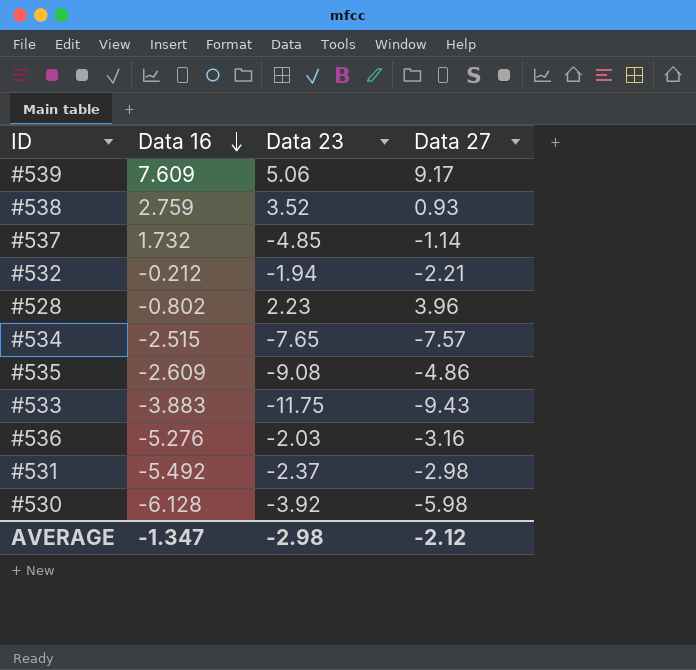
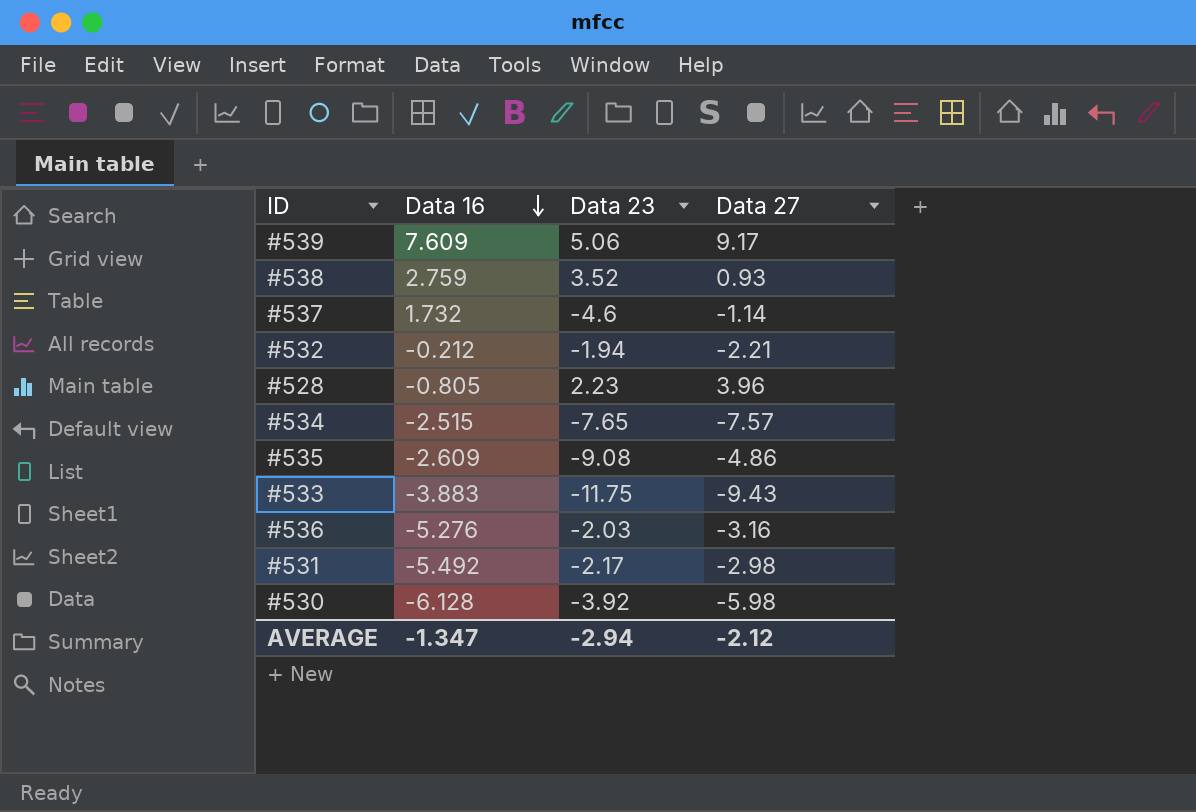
#537 | Data 23: -4.85 -> -4.6
#528 | Data 16: -0.802 -> -0.805
#531 | Data 23: -2.37 -> -2.17
AVERAGE | Data 23: -2.98 -> -2.94

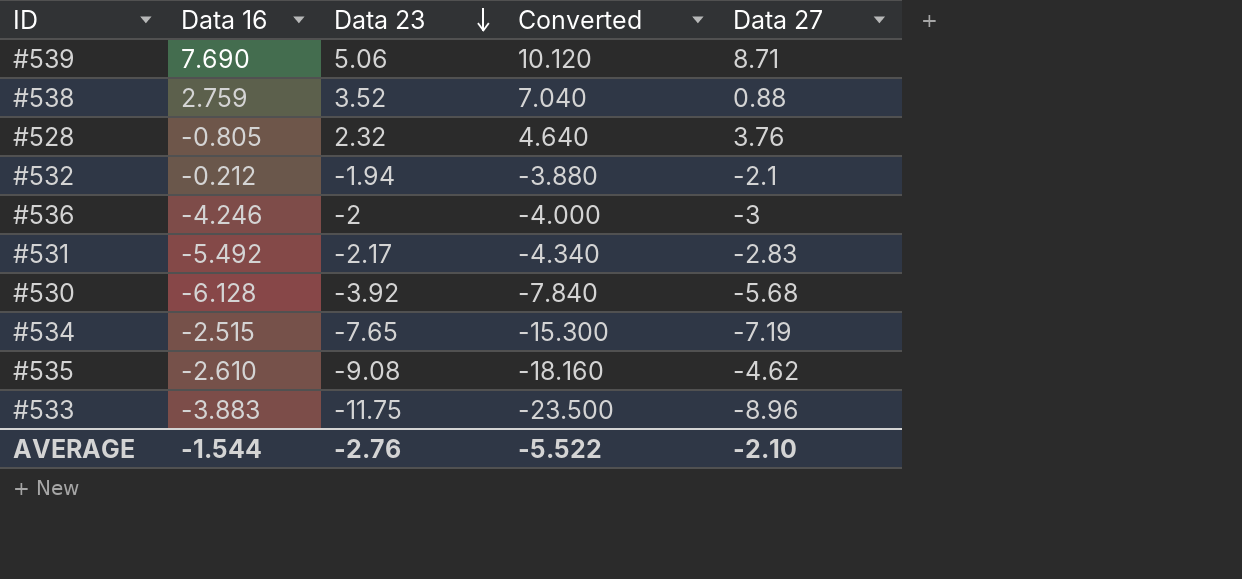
row order: Data 16 descending -> Data 23 descending
column Converted | formula: none -> [Data 23] * 2
row #537: 1.732 | -4.6 | -1.14 -> none
#539 | Data 16: 7.609 -> 7.690
#539 | Data 27: 9.17 -> 8.71
#538 | Data 27: 0.93 -> 0.88
#528 | Data 23: 2.23 -> 2.32
#528 | Data 27: 3.96 -> 3.76
#532 | Data 27: -2.21 -> -2.1
#536 | Data 16: -5.276 -> -4.246
#536 | Data 23: -2.03 -> -2
#536 | Data 27: -3.16 -> -3
#531 | Data 27: -2.98 -> -2.83
#530 | Data 27: -5.98 -> -5.68
#534 | Data 27: -7.57 -> -7.19
#535 | Data 16: -2.609 -> -2.610
#535 | Data 27: -4.86 -> -4.62
#533 | Data 27: -9.43 -> -8.96
AVERAGE | Data 16: -1.347 -> -1.544
AVERAGE | Data 23: -2.94 -> -2.76
AVERAGE | Data 27: -2.12 -> -2.10

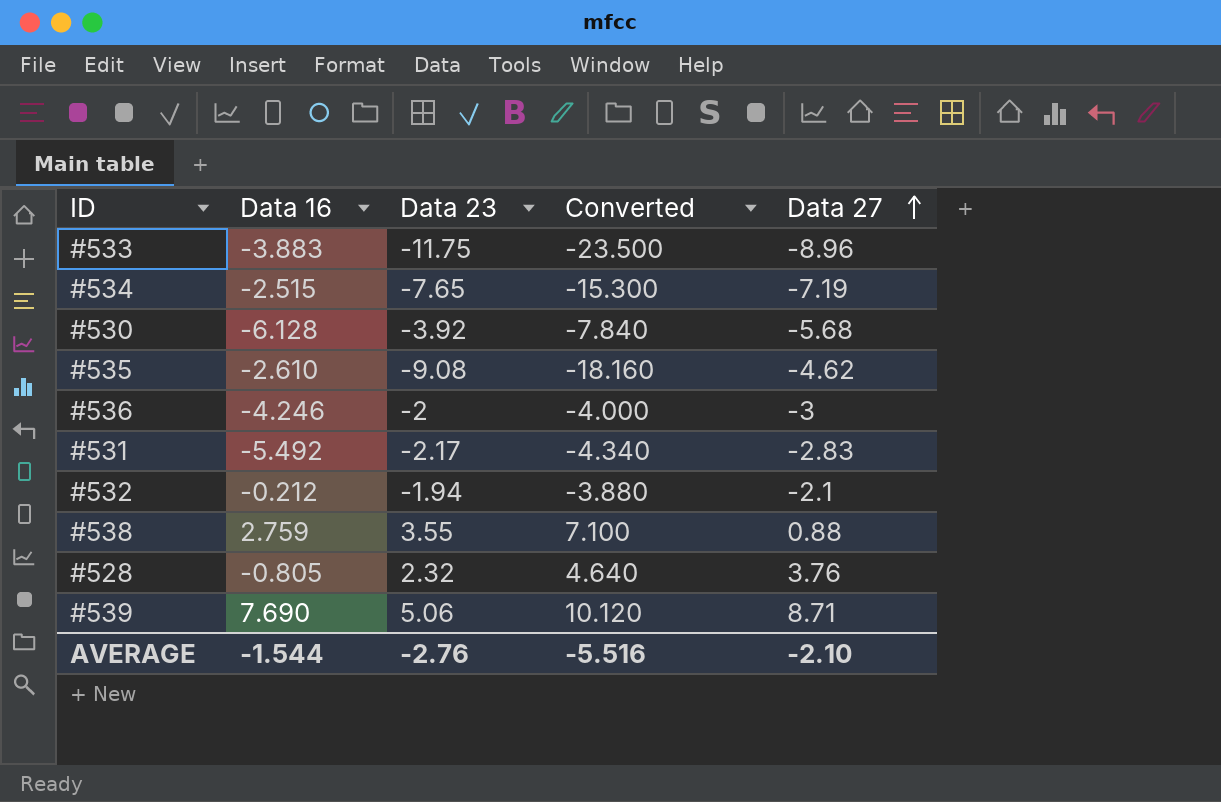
row order: Data 23 descending -> Data 27 ascending
#538 | Data 23: 3.52 -> 3.55
#538 | Converted: 7.040 -> 7.100
AVERAGE | Converted: -5.522 -> -5.516

